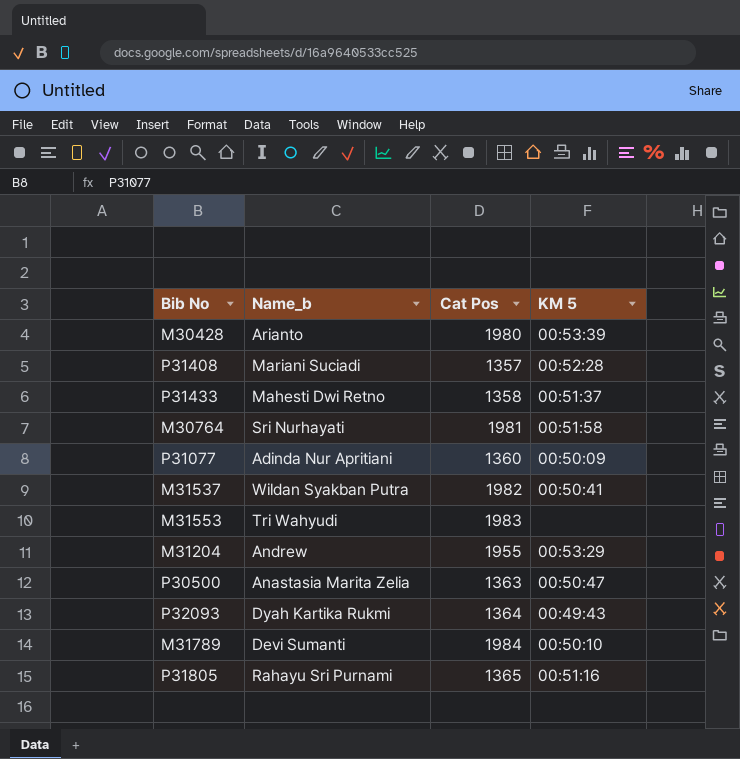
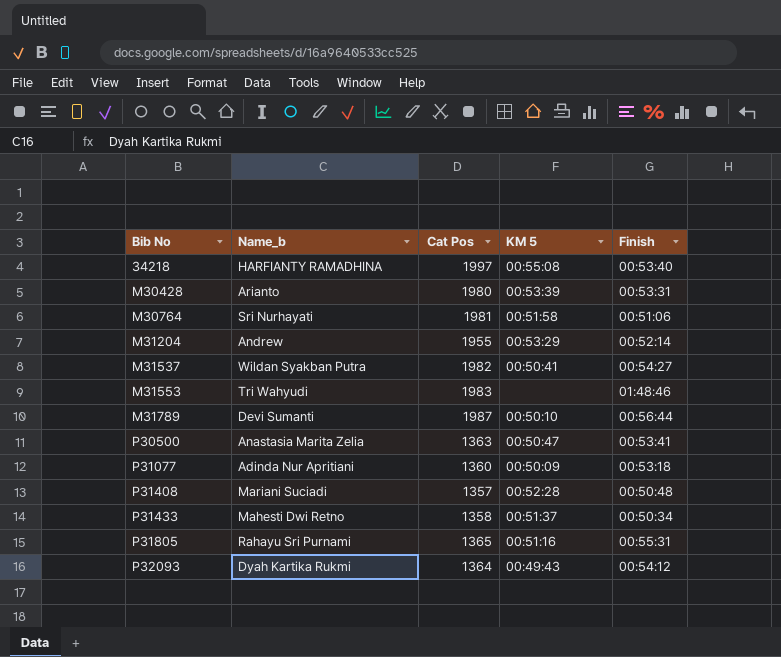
row order: none -> Bib No ascending
column Finish | position: none -> 5
row 34218: none -> HARFIANTY RAMADHINA | 1997 | 00:55:08 | 00:53:40
M31789 | Cat Pos: 1984 -> 1987

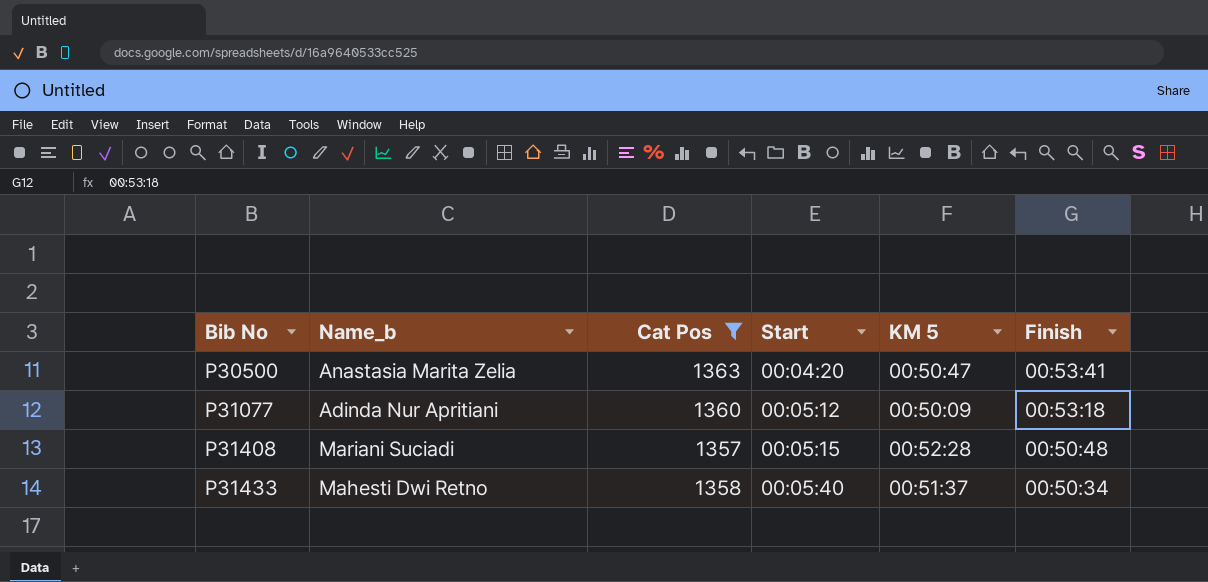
filter: none -> Cat Pos <= 1363
column Start | position: none -> 4

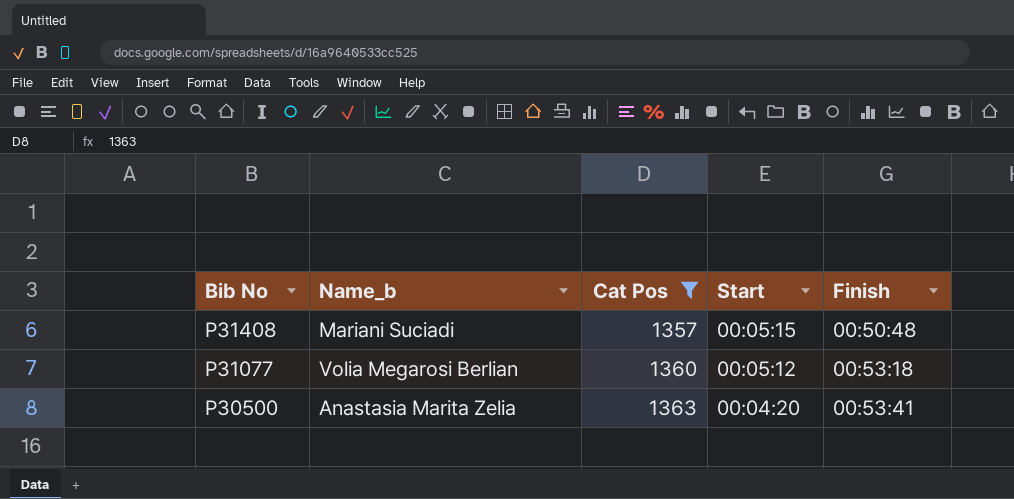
row order: Bib No ascending -> Bib No descending
column KM 5 | position: 5 -> none
row P31433: Mahesti Dwi Retno | 1358 | 00:05:40 | 00:51:37 | 00:50:34 -> none
P31077 | Name_b: Adinda Nur Apritiani -> Volia Megarosi Berlian

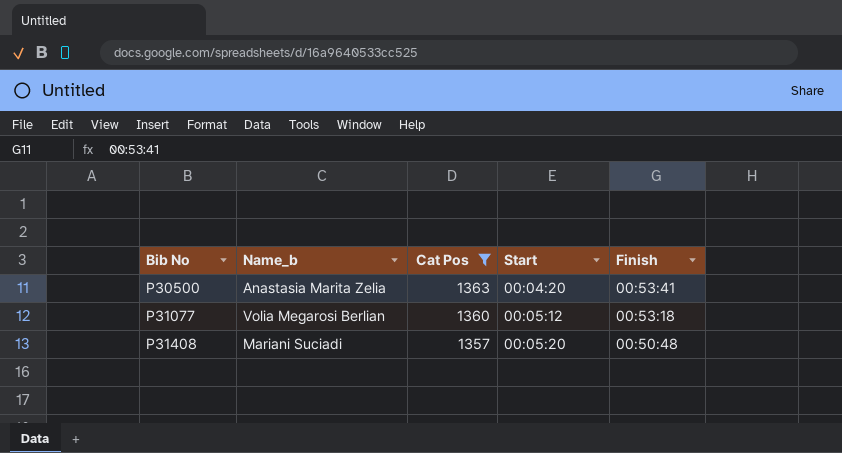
row order: Bib No descending -> Bib No ascending
P31408 | Start: 00:05:15 -> 00:05:20

